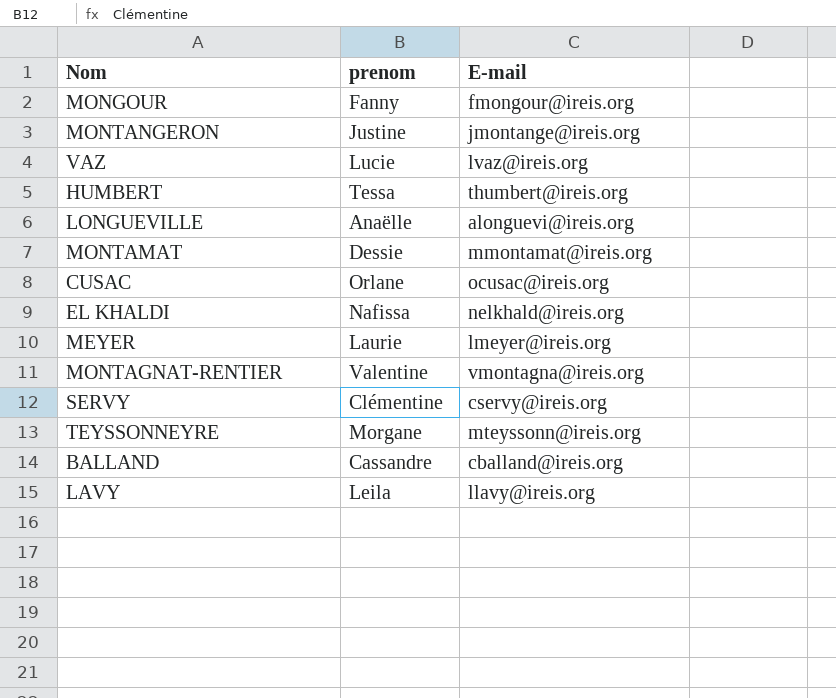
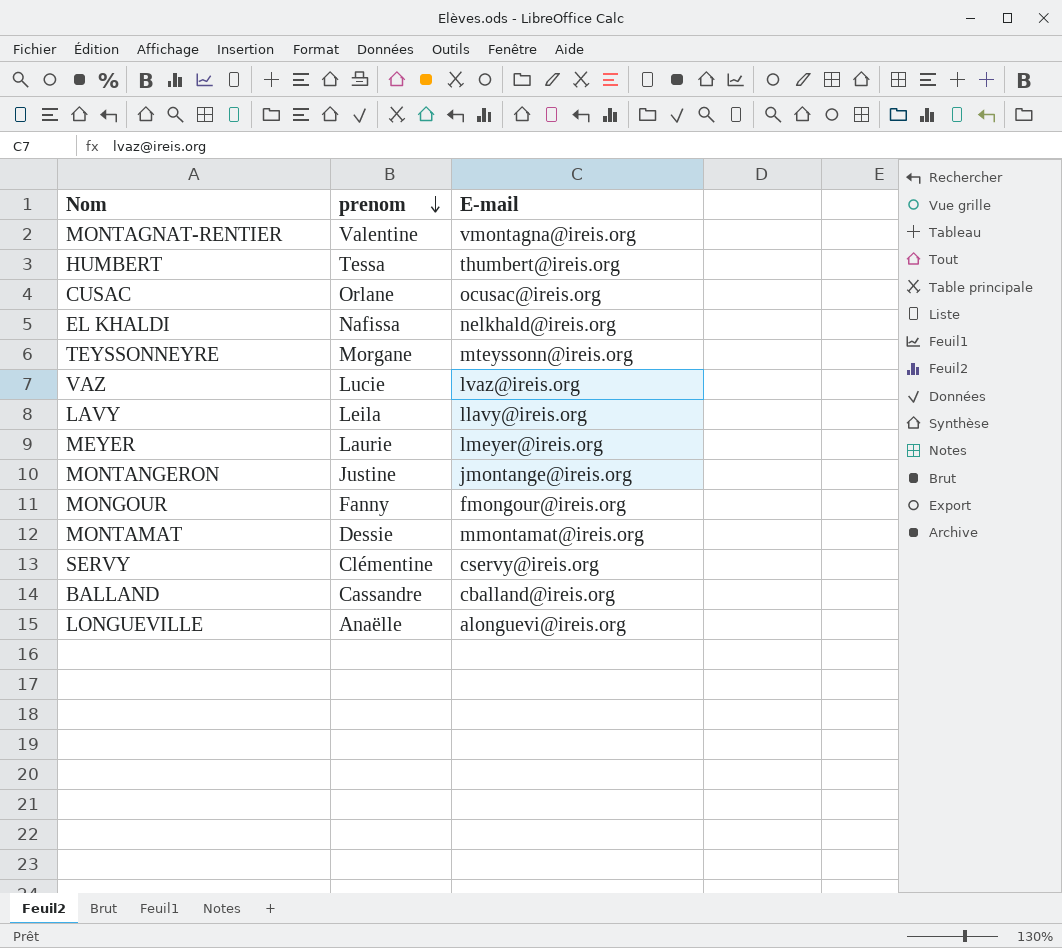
row order: none -> prenom descending

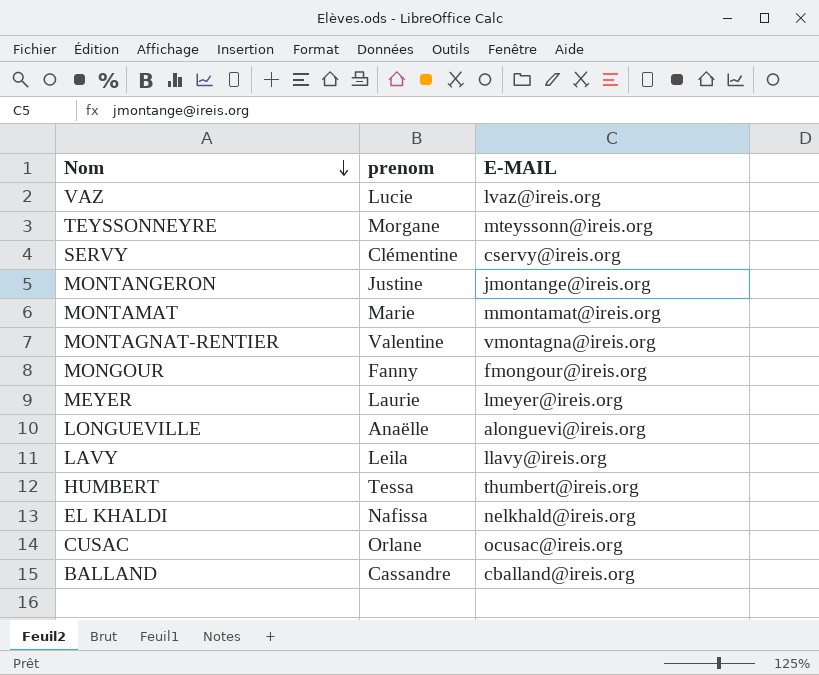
row order: prenom descending -> Nom descending
column name: E-mail -> E-MAIL
MONTAMAT | prenom: Dessie -> Marie

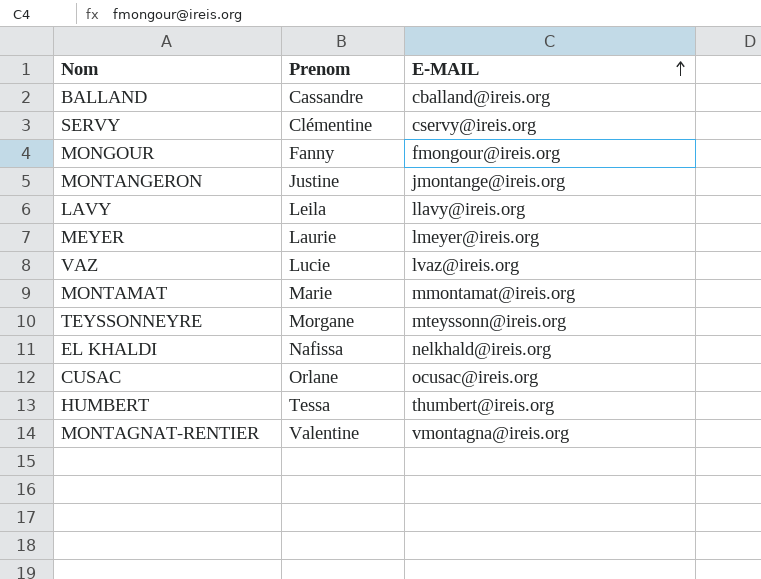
row order: Nom descending -> E-MAIL ascending
column name: prenom -> Prenom
row LONGUEVILLE: Anaëlle | alonguevi@ireis.org -> none

